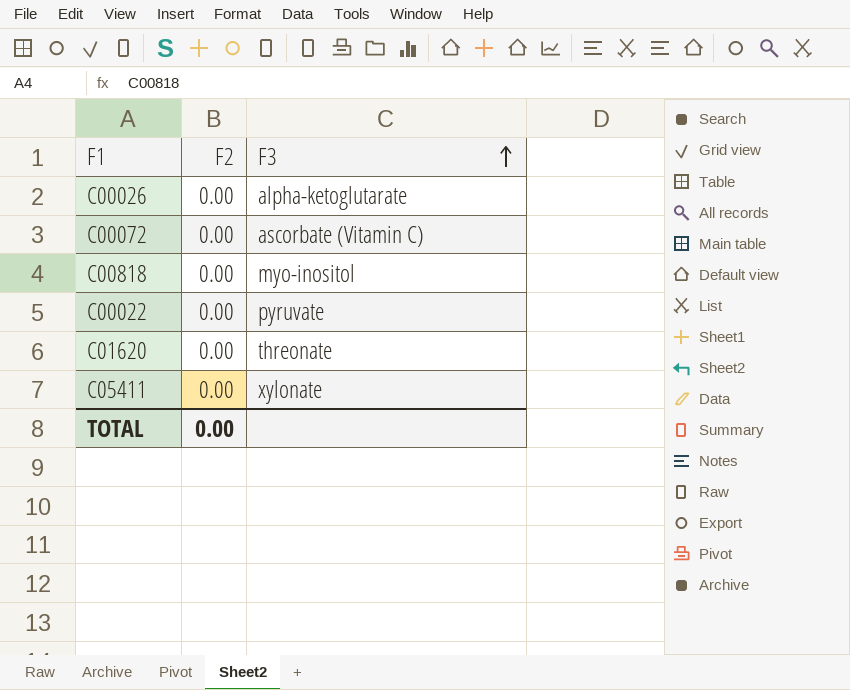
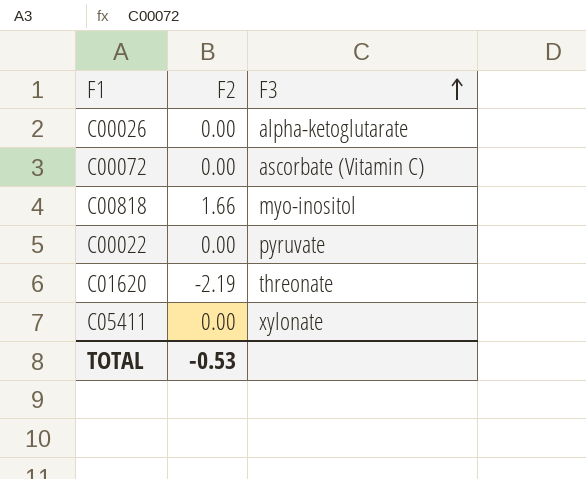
C00818 | F2: 0.00 -> 1.66
C01620 | F2: 0.00 -> -2.19
TOTAL | F2: 0.00 -> -0.53

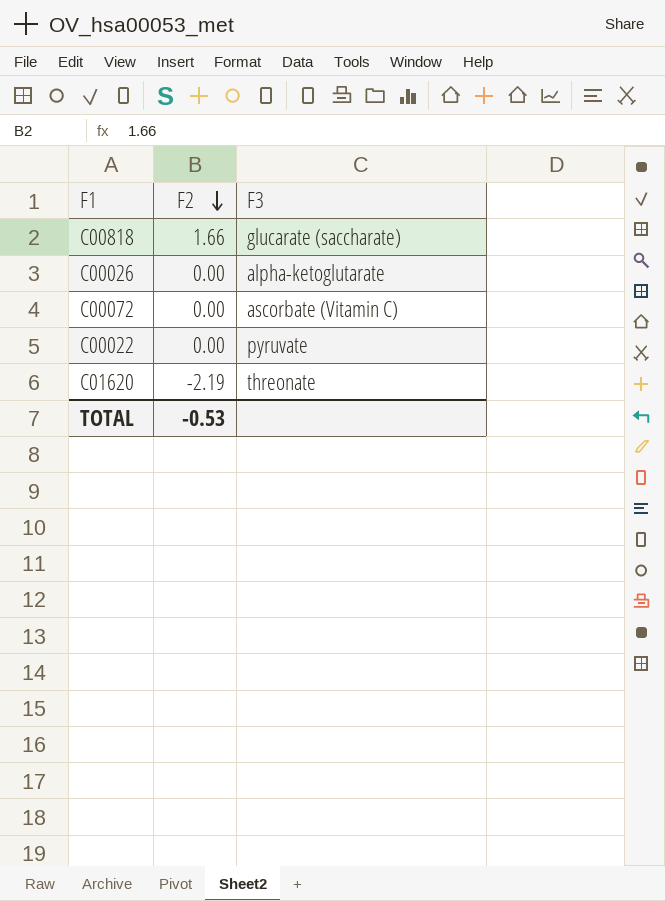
row order: F3 ascending -> F2 descending
row C05411: 0.00 | xylonate -> none
C00818 | F3: myo-inositol -> glucarate (saccharate)

